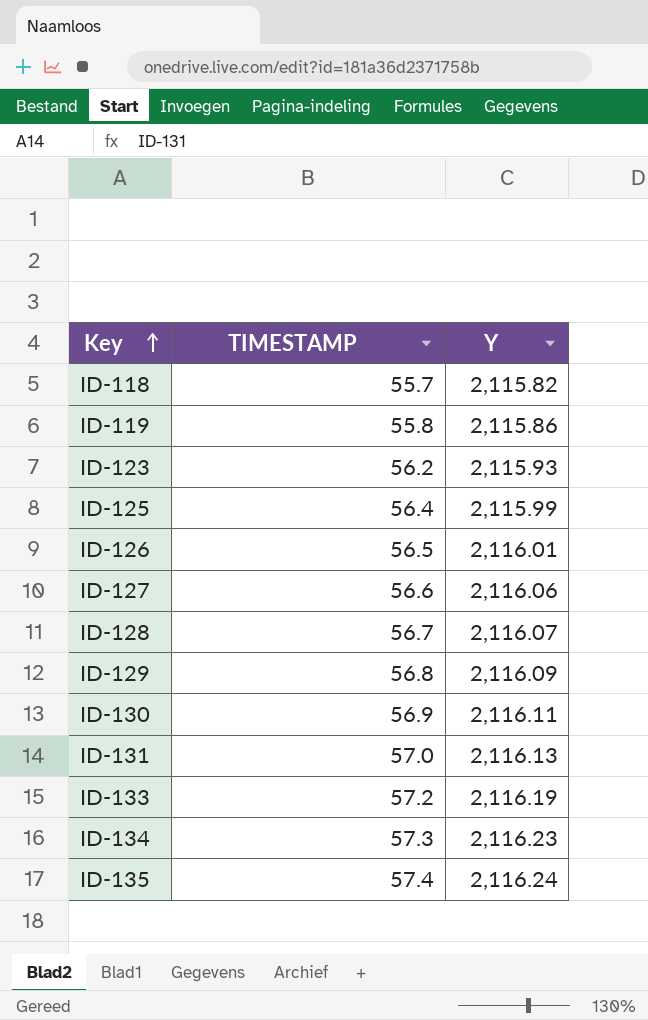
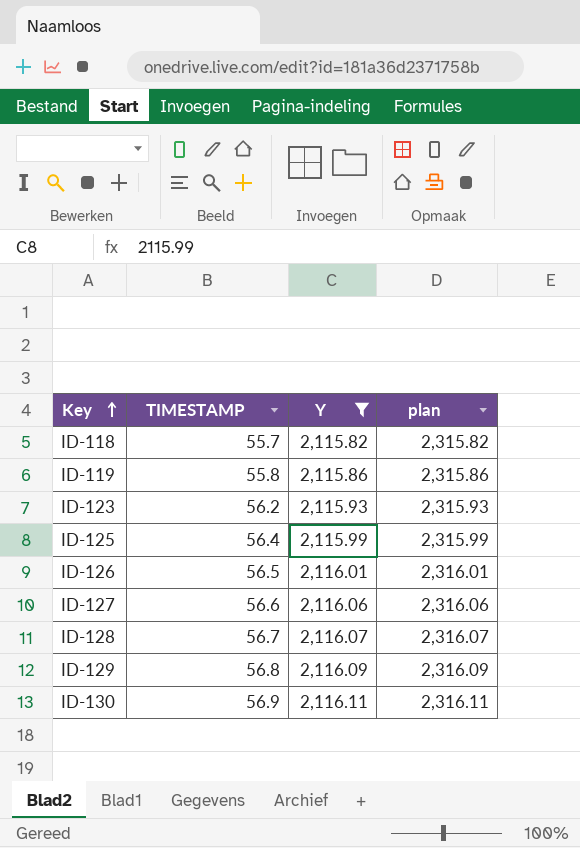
filter: none -> Y <= 2,116.11
column plan | formula: none -> [Y] + 200

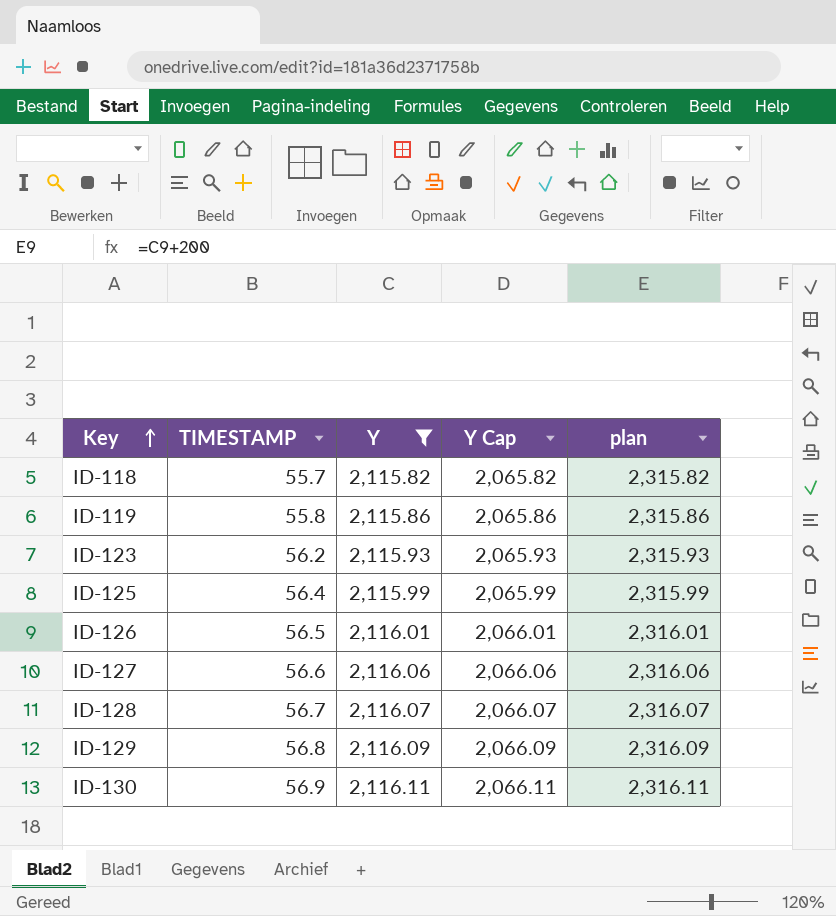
column Y Cap | formula: none -> [Y] - 50

